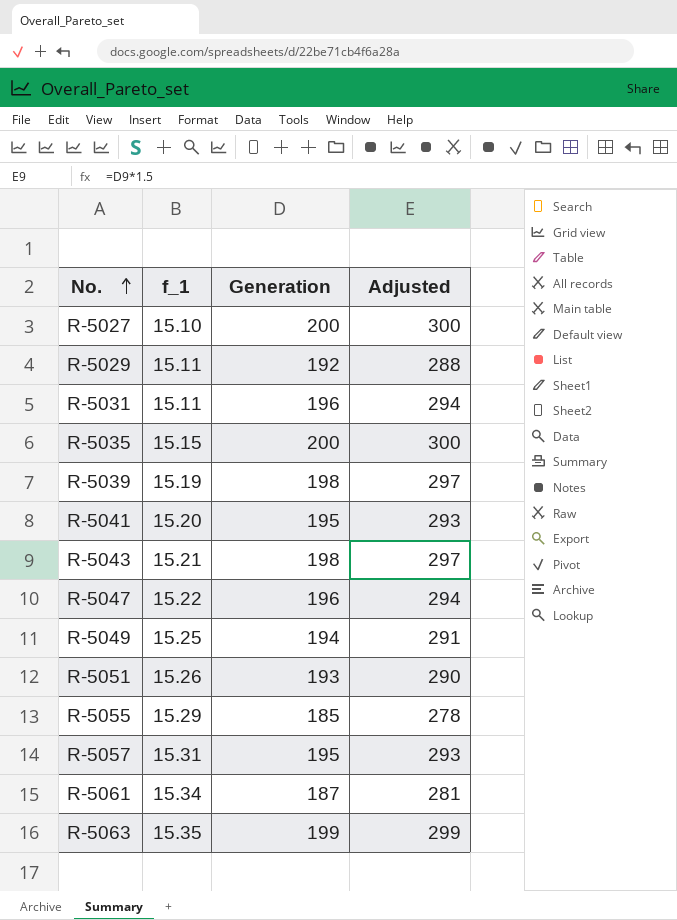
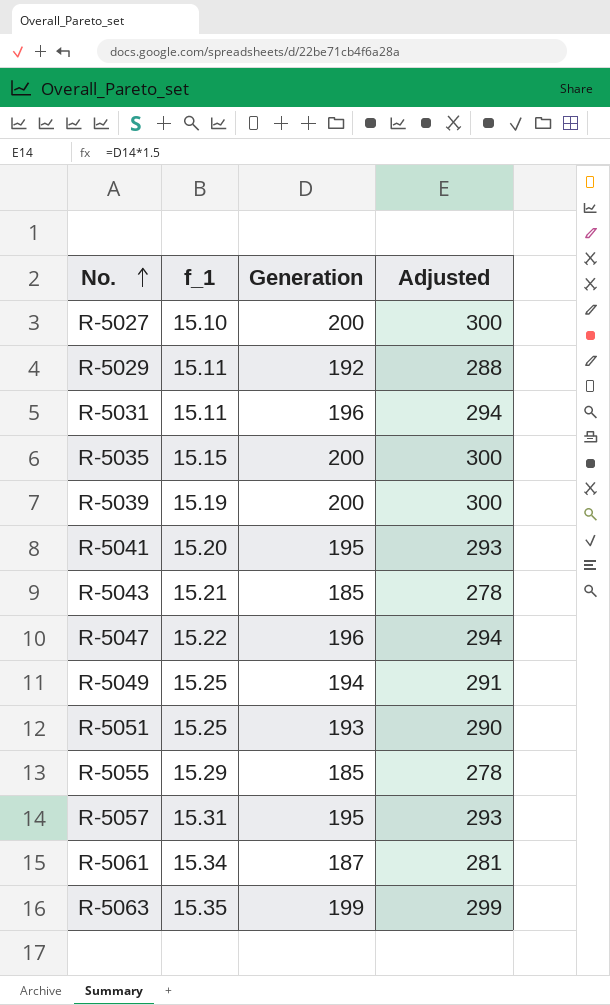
R-5039 | Generation: 198 -> 200
R-5039 | Adjusted: 297 -> 300
R-5043 | Generation: 198 -> 185
R-5043 | Adjusted: 297 -> 278
R-5051 | f_1: 15.26 -> 15.25

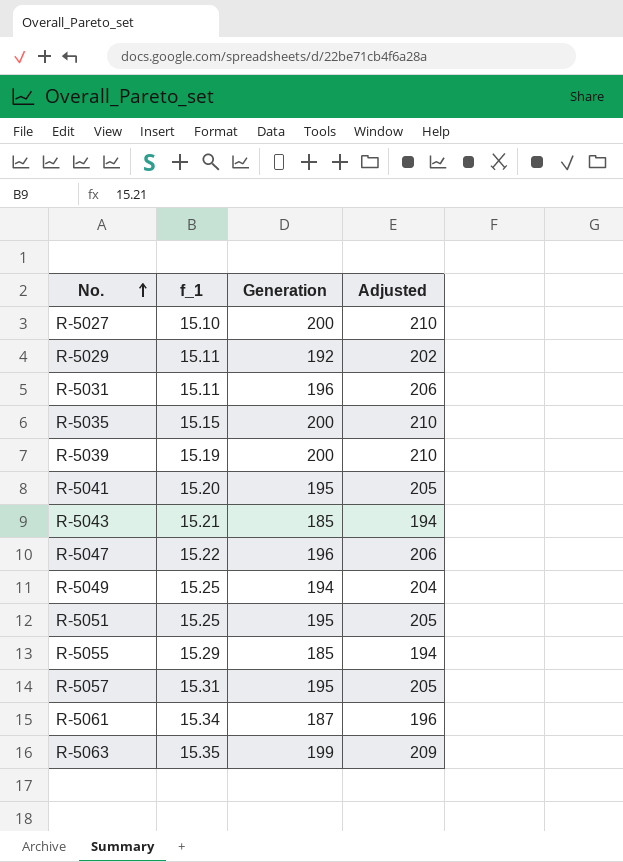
column Adjusted | formula: [Generation] * 1.5 -> [Generation] * 1.05
R-5051 | Generation: 193 -> 195

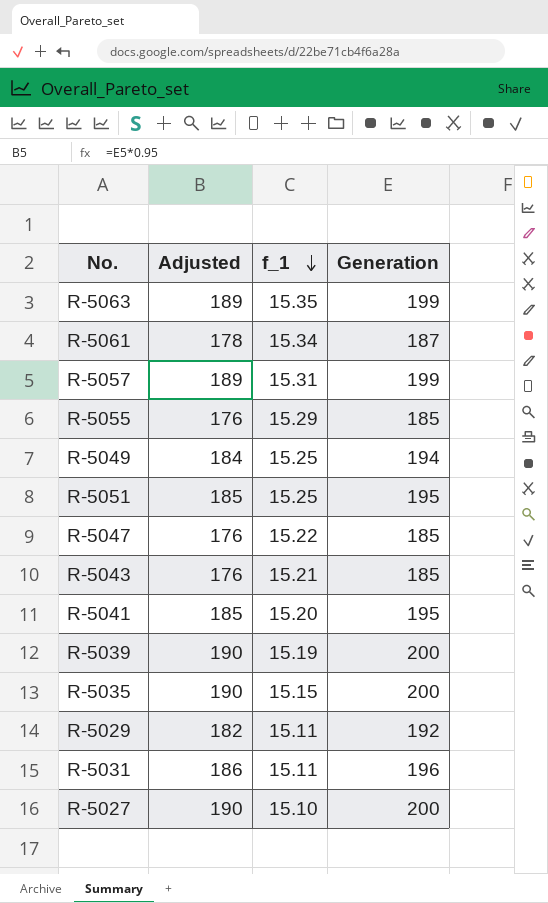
row order: No. ascending -> f_1 descending
column Adjusted | formula: [Generation] * 1.05 -> [Generation] * 0.95
column Adjusted | position: 4 -> 2
R-5057 | Generation: 195 -> 199
R-5047 | Generation: 196 -> 185

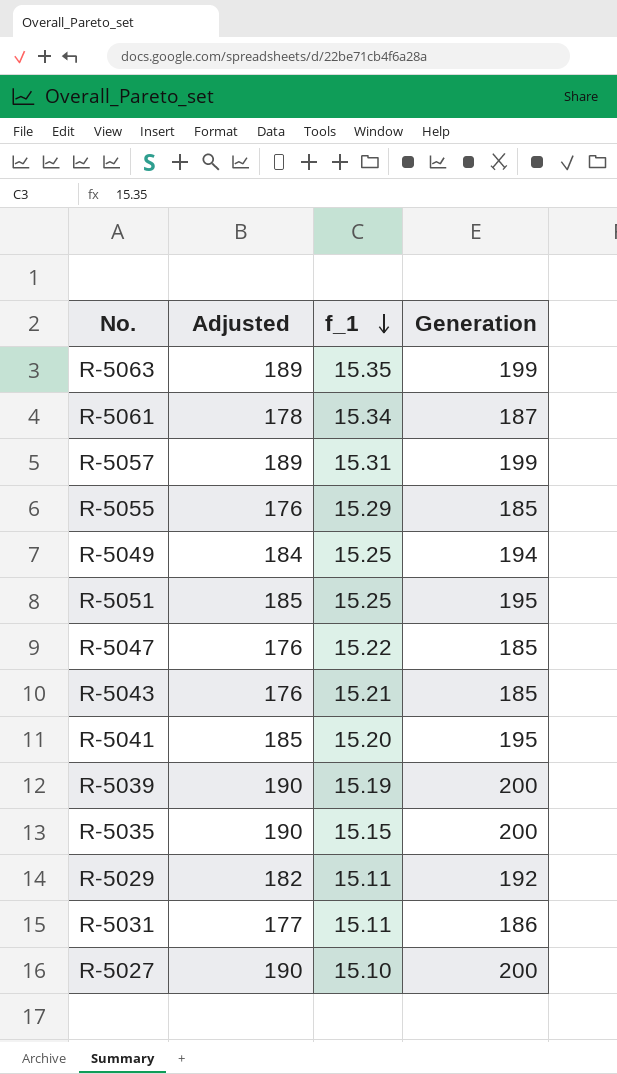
R-5031 | Adjusted: 186 -> 177
R-5031 | Generation: 196 -> 186

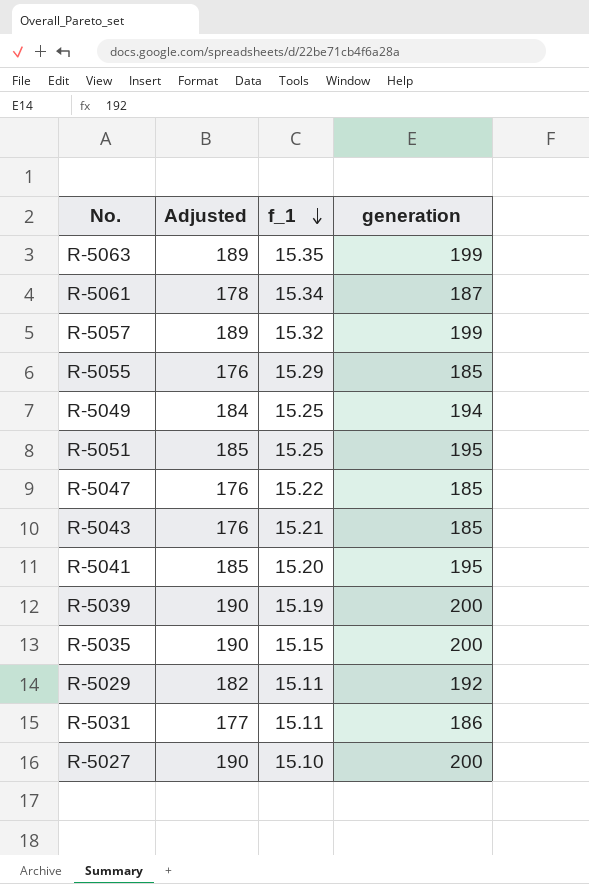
column name: Generation -> generation
R-5057 | f_1: 15.31 -> 15.32

